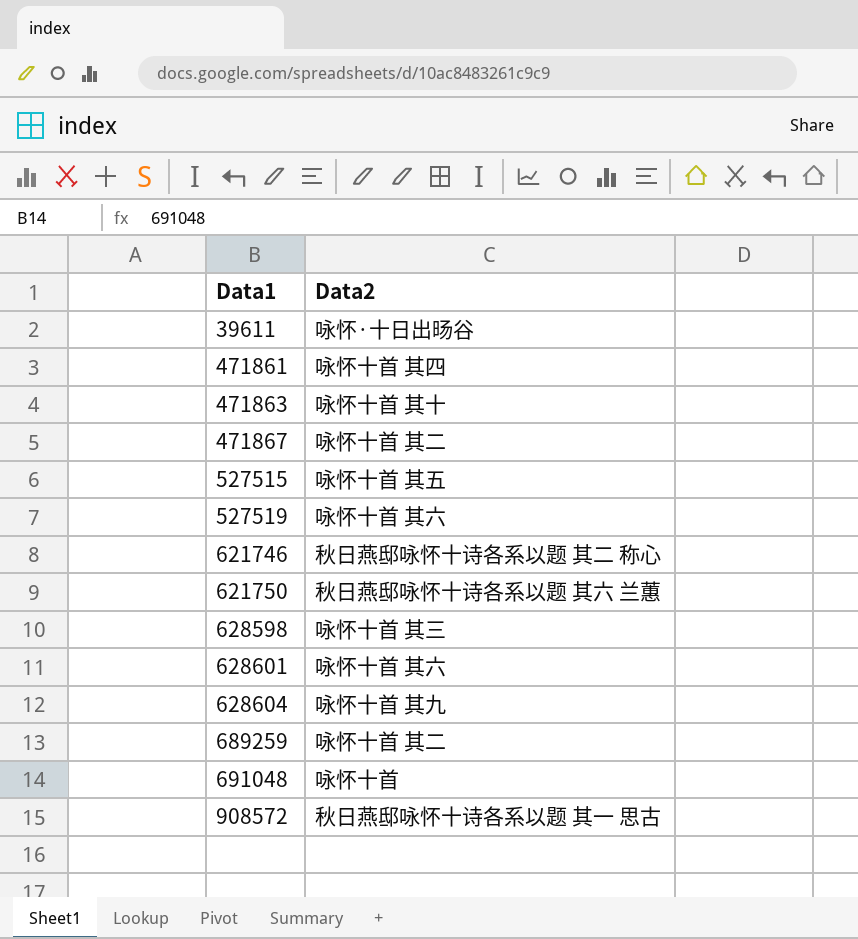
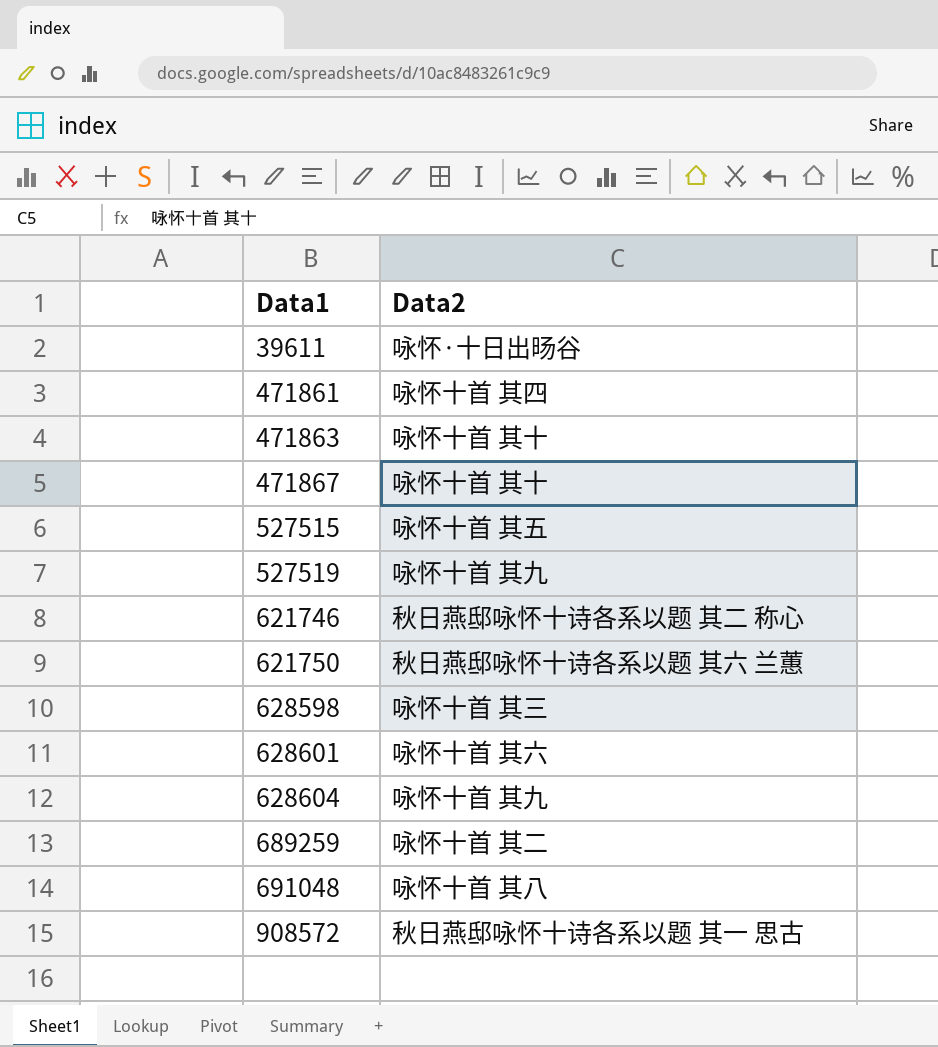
471867 | Data2: 咏怀十首 其二 -> 咏怀十首 其十
527519 | Data2: 咏怀十首 其六 -> 咏怀十首 其九
691048 | Data2: 咏怀十首 -> 咏怀十首 其八

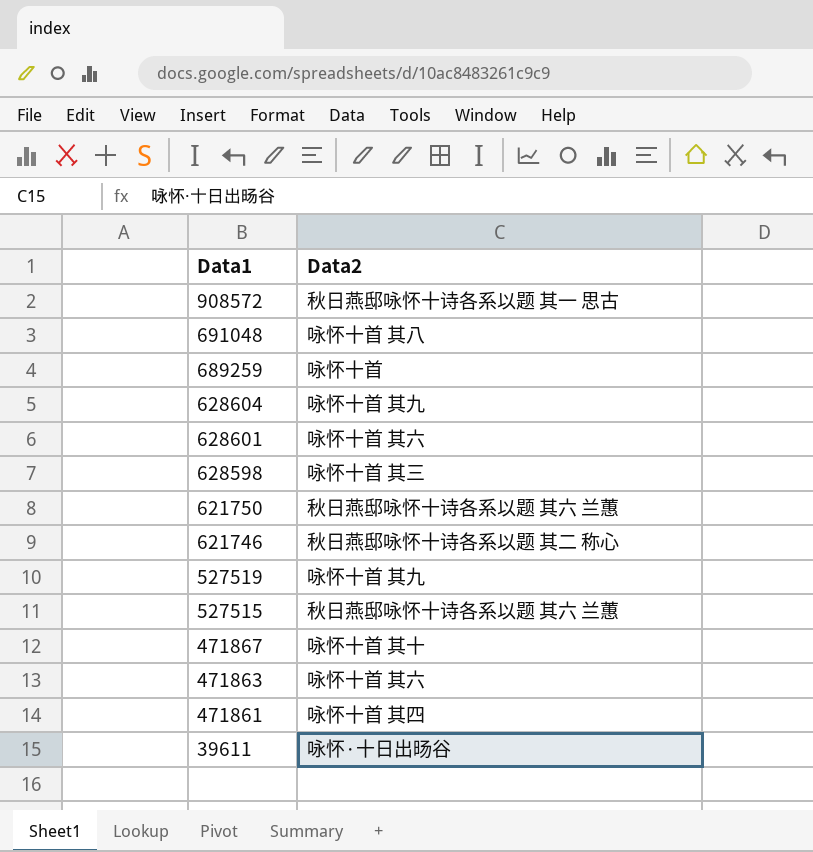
row order: Data1 ascending -> Data1 descending
689259 | Data2: 咏怀十首 其二 -> 咏怀十首
527515 | Data2: 咏怀十首 其五 -> 秋日燕邸咏怀十诗各系以题 其六 兰蕙
471863 | Data2: 咏怀十首 其十 -> 咏怀十首 其六

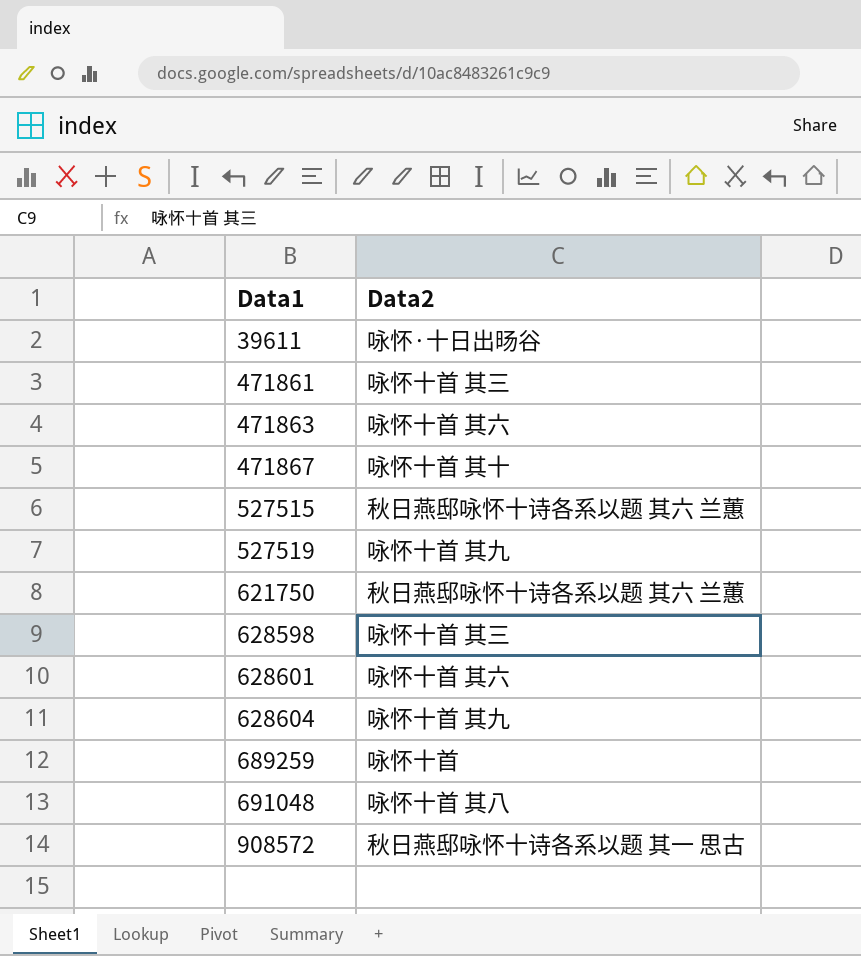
row order: Data1 descending -> Data1 ascending
row 621746: 秋日燕邸咏怀十诗各系以题 其二 称心 -> none
471861 | Data2: 咏怀十首 其四 -> 咏怀十首 其三

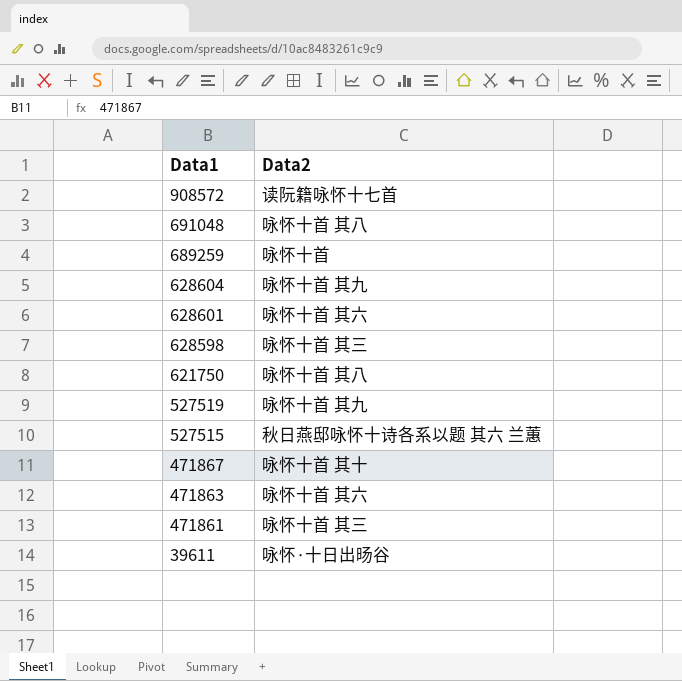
row order: Data1 ascending -> Data1 descending
908572 | Data2: 秋日燕邸咏怀十诗各系以题 其一 思古 -> 读阮籍咏怀十七首
621750 | Data2: 秋日燕邸咏怀十诗各系以题 其六 兰蕙 -> 咏怀十首 其八

